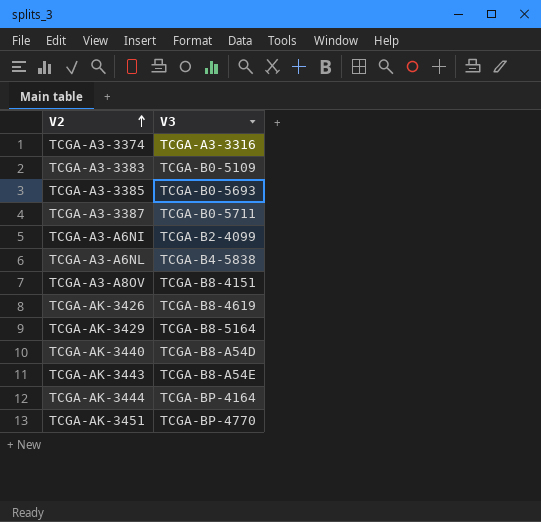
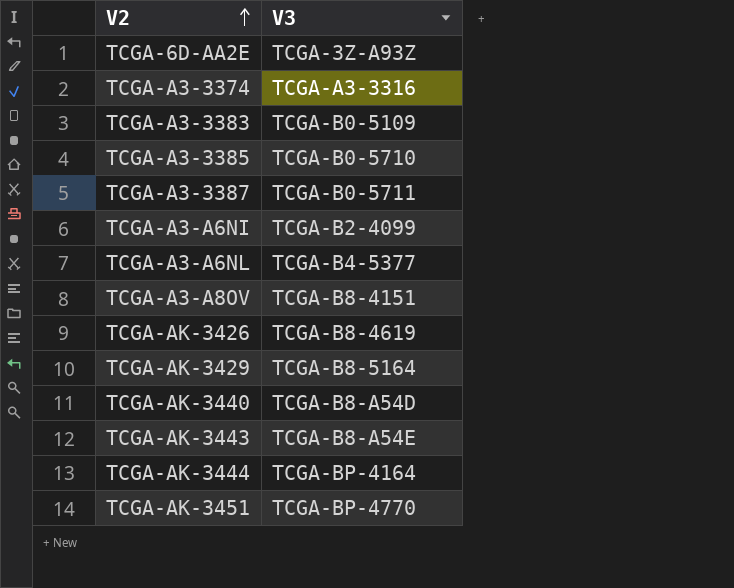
row TCGA-6D-AA2E: none -> TCGA-3Z-A93Z
TCGA-A3-3385 | V3: TCGA-B0-5693 -> TCGA-B0-5710
TCGA-A3-A6NL | V3: TCGA-B4-5838 -> TCGA-B4-5377

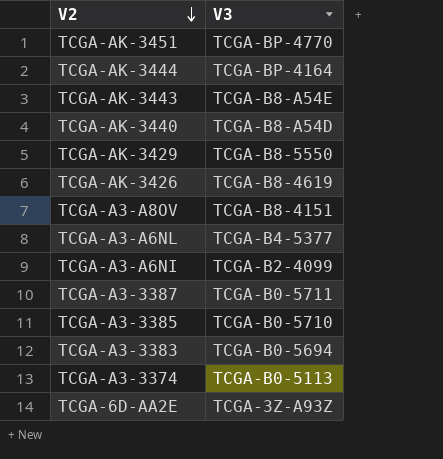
row order: V2 ascending -> V2 descending
TCGA-AK-3429 | V3: TCGA-B8-5164 -> TCGA-B8-5550
TCGA-A3-3383 | V3: TCGA-B0-5109 -> TCGA-B0-5694
TCGA-A3-3374 | V3: TCGA-A3-3316 -> TCGA-B0-5113

